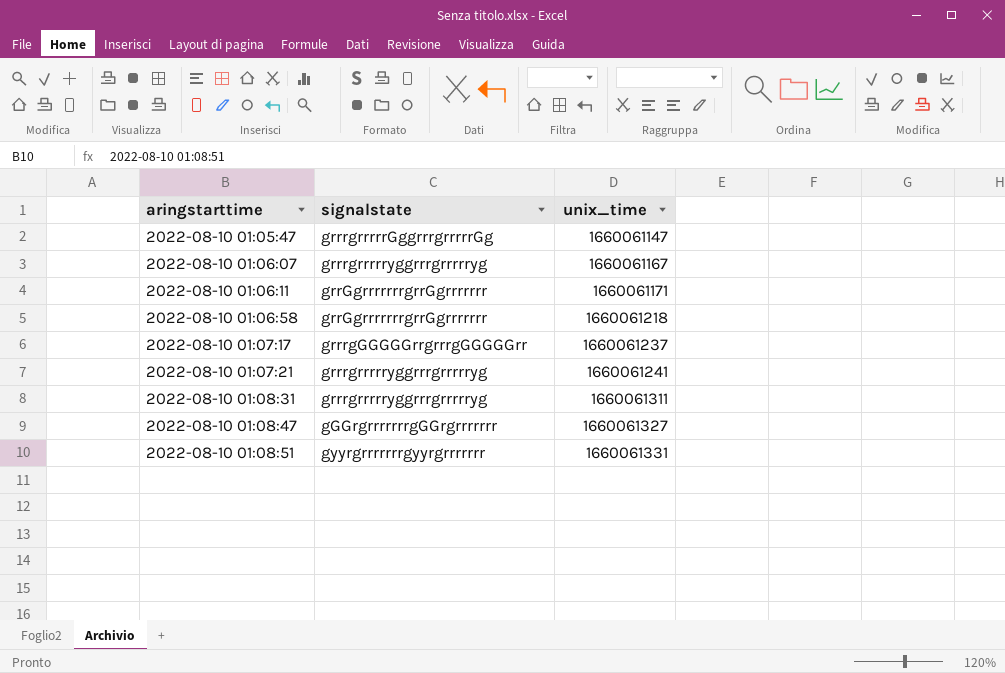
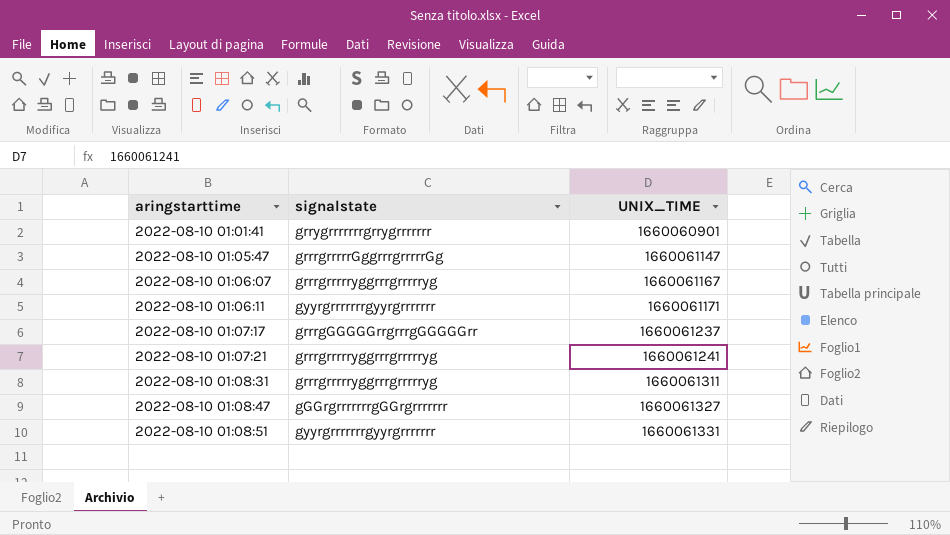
column name: unix_time -> UNIX_TIME
row 2022-08-10 01:06:58: grrGgrrrrrrrgrrGgrrrrrrr | 1660061218 -> none
row 2022-08-10 01:01:41: none -> grrygrrrrrrrgrrygrrrrrrr | 1660060901
2022-08-10 01:06:11 | signalstate: grrGgrrrrrrrgrrGgrrrrrrr -> gyyrgrrrrrrrgyyrgrrrrrrr

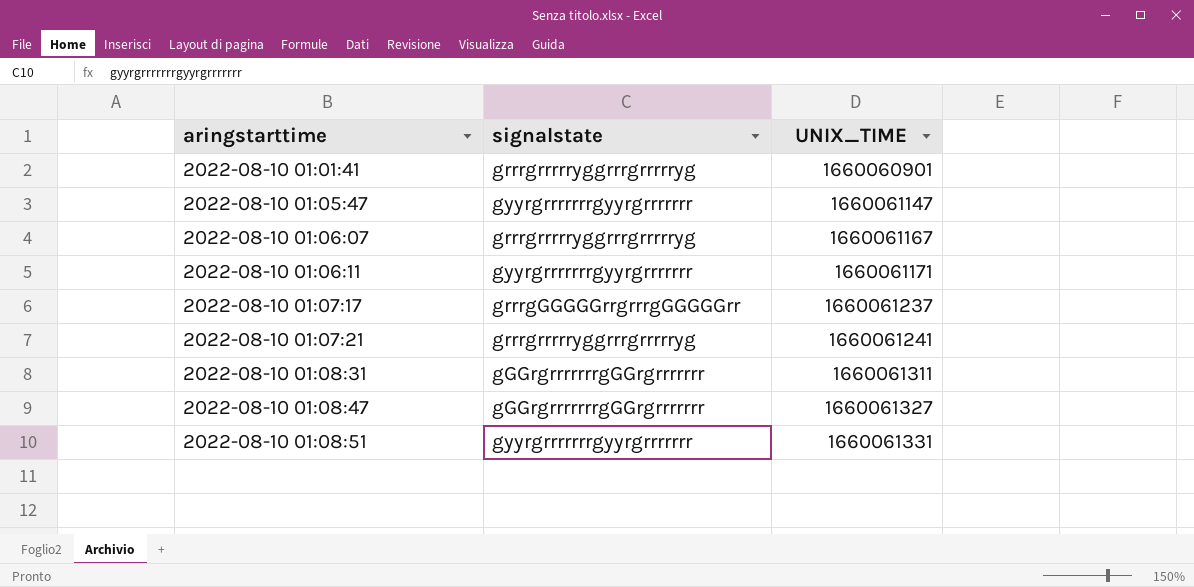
2022-08-10 01:01:41 | signalstate: grrygrrrrrrrgrrygrrrrrrr -> grrrgrrrrryggrrrgrrrrryg
2022-08-10 01:05:47 | signalstate: grrrgrrrrrGggrrrgrrrrrGg -> gyyrgrrrrrrrgyyrgrrrrrrr
2022-08-10 01:08:31 | signalstate: grrrgrrrrryggrrrgrrrrryg -> gGGrgrrrrrrrgGGrgrrrrrrr

